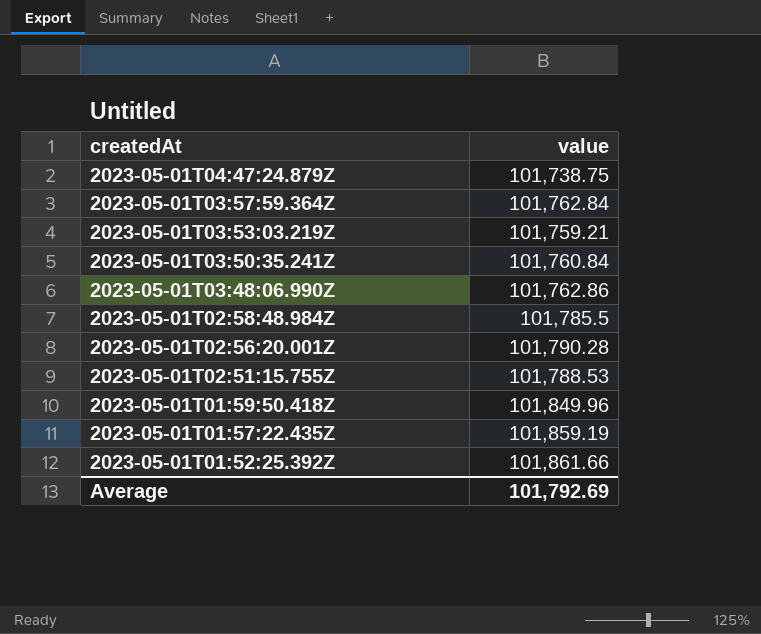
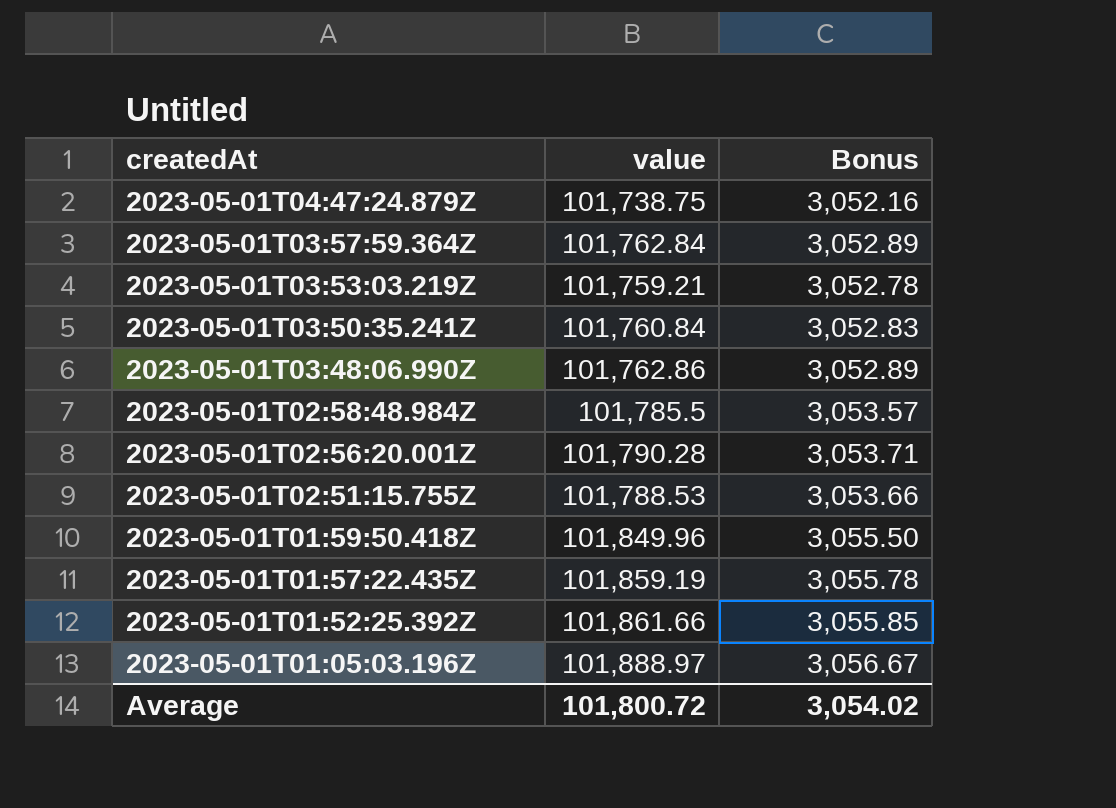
column Bonus | formula: none -> [value] * 0.03
row 2023-05-01T01:05:03.196Z: none -> 101,888.97 | 3,056.67
Average | value: 101,792.69 -> 101,800.72

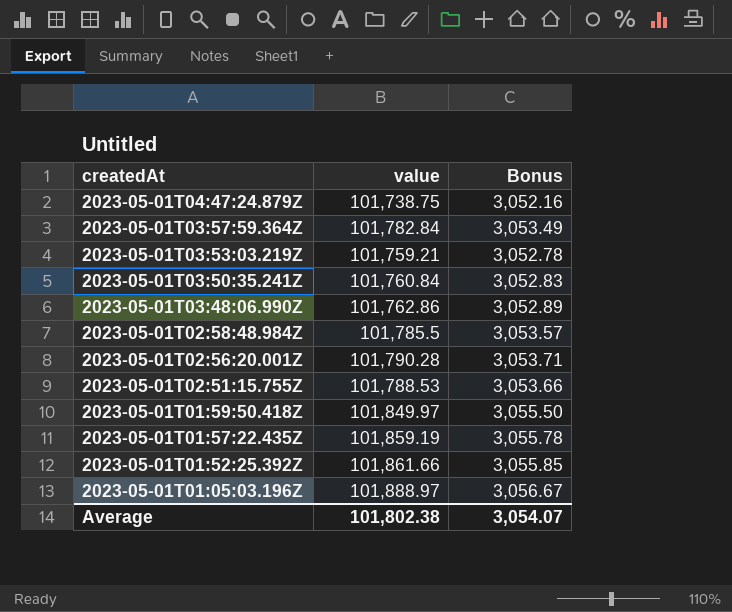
2023-05-01T03:57:59.364Z | value: 101,762.84 -> 101,782.84
2023-05-01T03:57:59.364Z | Bonus: 3,052.89 -> 3,053.49
2023-05-01T01:59:50.418Z | value: 101,849.96 -> 101,849.97
Average | value: 101,800.72 -> 101,802.38
Average | Bonus: 3,054.02 -> 3,054.07

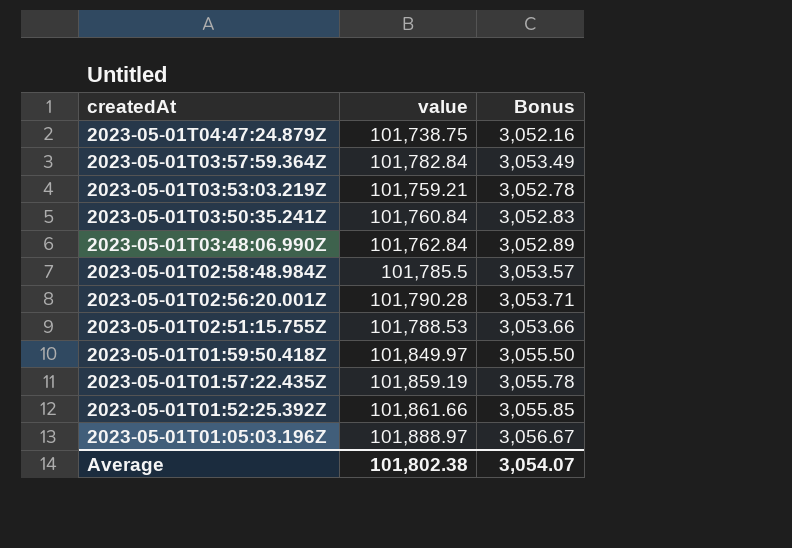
2023-05-01T03:48:06.990Z | value: 101,762.86 -> 101,762.84

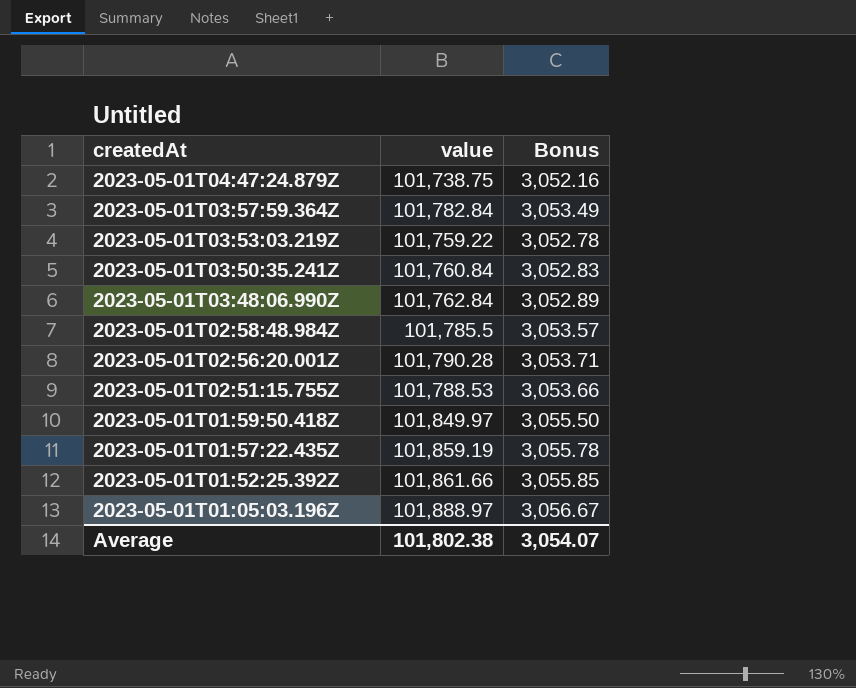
2023-05-01T03:53:03.219Z | value: 101,759.21 -> 101,759.22

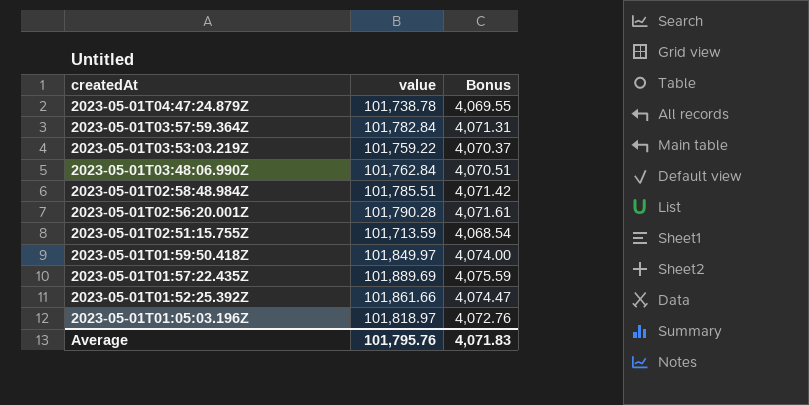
column Bonus | formula: [value] * 0.03 -> [value] * 0.04
row 2023-05-01T03:50:35.241Z: 101,760.84 | 3,052.83 -> none
2023-05-01T04:47:24.879Z | value: 101,738.75 -> 101,738.78
2023-05-01T02:58:48.984Z | value: 101,785.5 -> 101,785.51
2023-05-01T02:51:15.755Z | value: 101,788.53 -> 101,713.59
2023-05-01T01:57:22.435Z | value: 101,859.19 -> 101,889.69
2023-05-01T01:05:03.196Z | value: 101,888.97 -> 101,818.97
Average | value: 101,802.38 -> 101,795.76
Average | Bonus: 3,054.07 -> 4,071.83

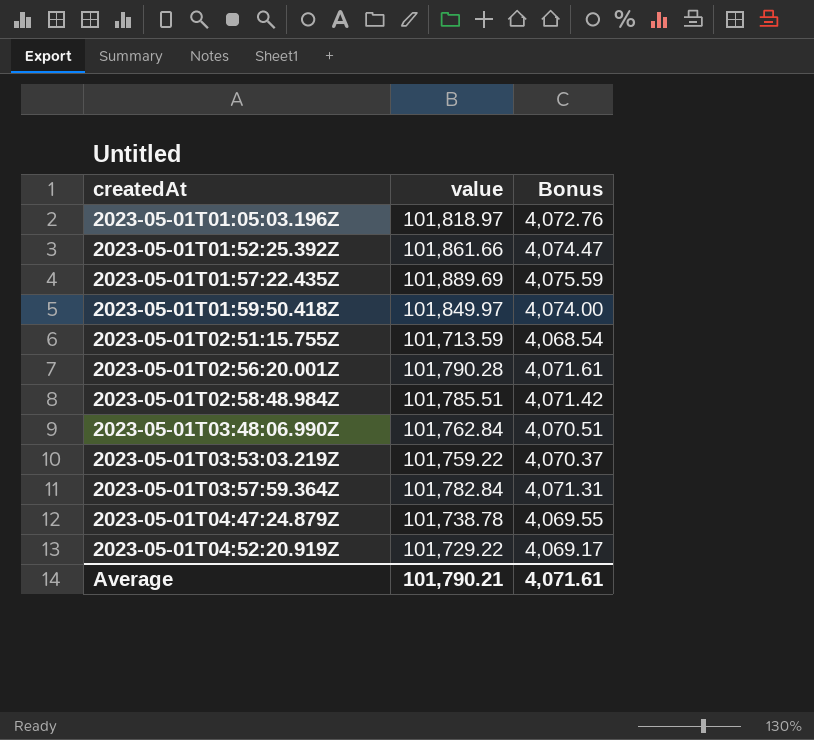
row order: createdAt descending -> createdAt ascending
row 2023-05-01T04:52:20.919Z: none -> 101,729.22 | 4,069.17
Average | value: 101,795.76 -> 101,790.21
Average | Bonus: 4,071.83 -> 4,071.61

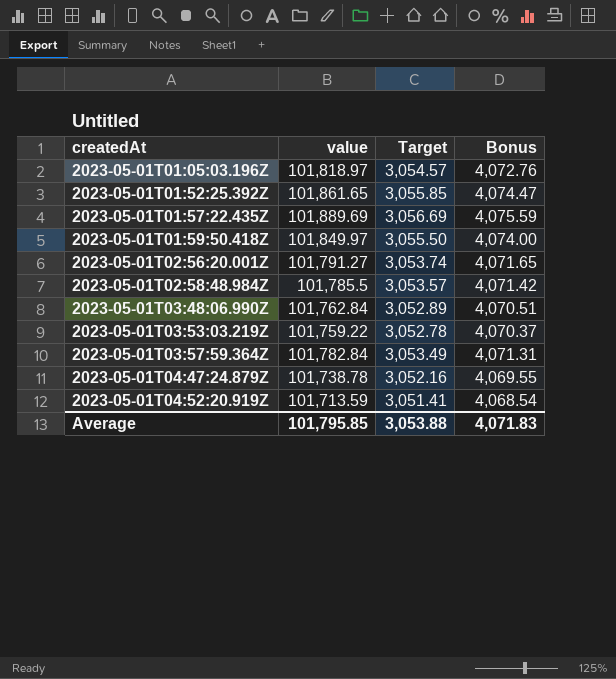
column Target | formula: none -> [value] * 0.03
row 2023-05-01T02:51:15.755Z: 101,713.59 | 4,068.54 -> none
2023-05-01T01:52:25.392Z | value: 101,861.66 -> 101,861.65
2023-05-01T02:56:20.001Z | value: 101,790.28 -> 101,791.27
2023-05-01T02:56:20.001Z | Bonus: 4,071.61 -> 4,071.65
2023-05-01T02:58:48.984Z | value: 101,785.51 -> 101,785.5
2023-05-01T04:52:20.919Z | value: 101,729.22 -> 101,713.59
2023-05-01T04:52:20.919Z | Bonus: 4,069.17 -> 4,068.54
Average | value: 101,790.21 -> 101,795.85
Average | Bonus: 4,071.61 -> 4,071.83

